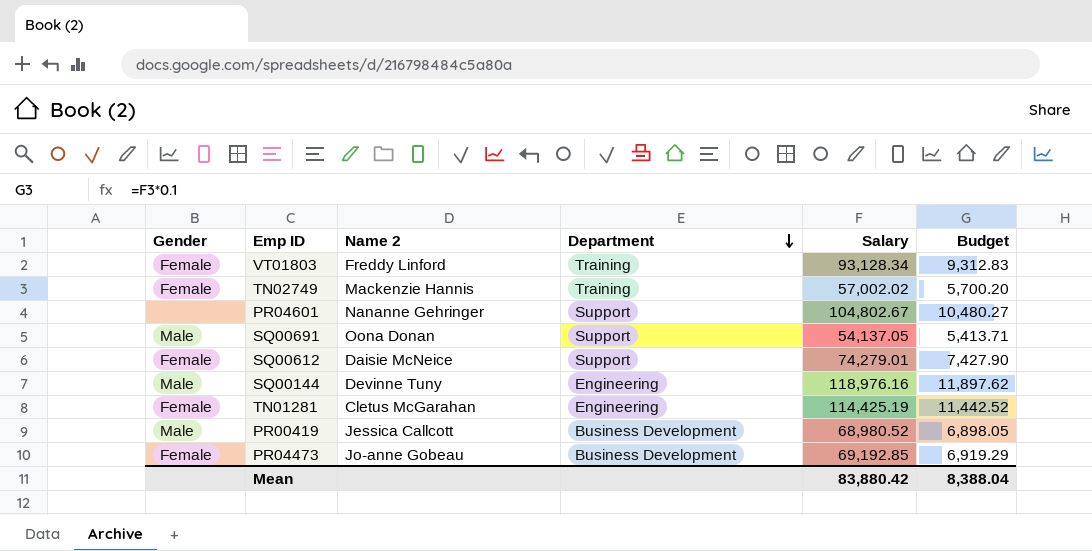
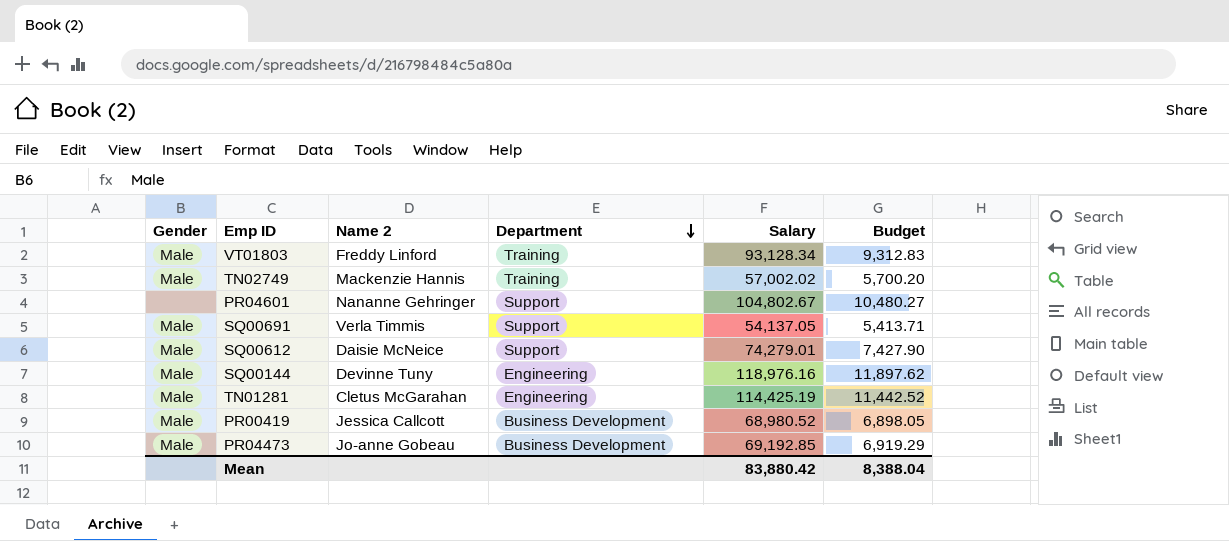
VT01803 | Gender: Female -> Male
TN02749 | Gender: Female -> Male
SQ00691 | Name 2: Oona Donan -> Verla Timmis
SQ00612 | Gender: Female -> Male
TN01281 | Gender: Female -> Male
PR04473 | Gender: Female -> Male

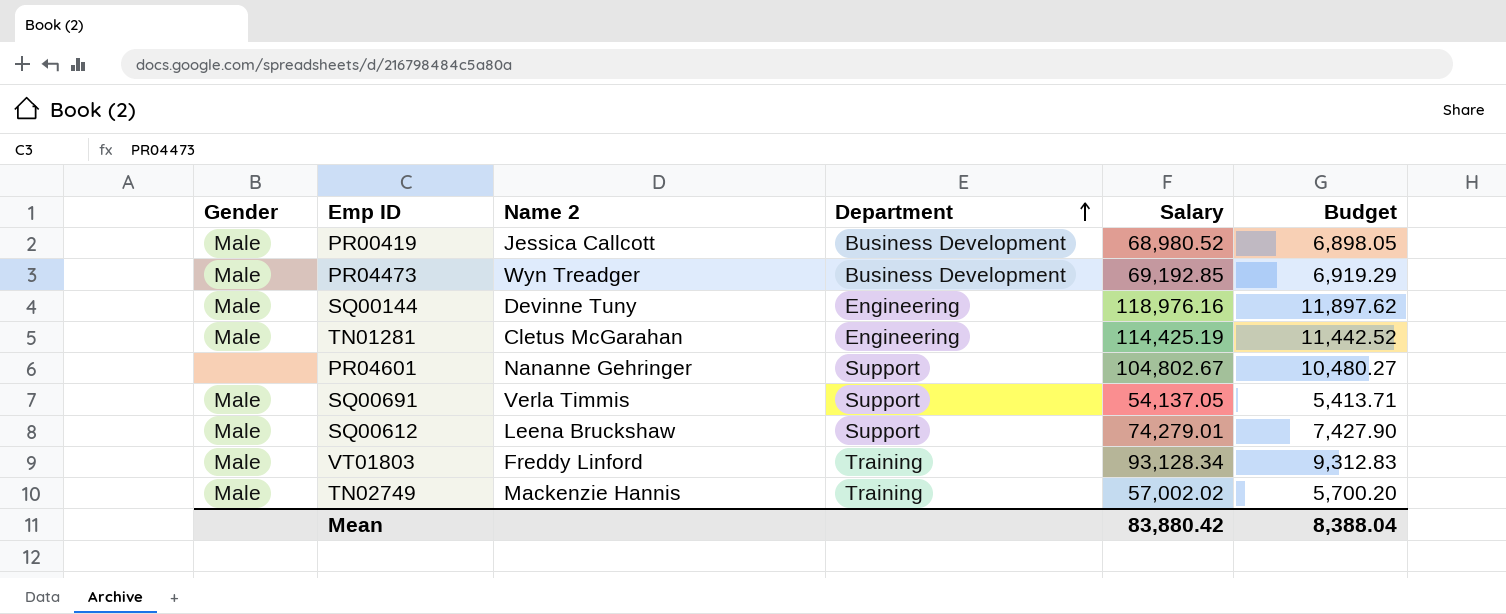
row order: Department descending -> Department ascending
PR04473 | Name 2: Jo-anne Gobeau -> Wyn Treadger
SQ00612 | Name 2: Daisie McNeice -> Leena Bruckshaw

